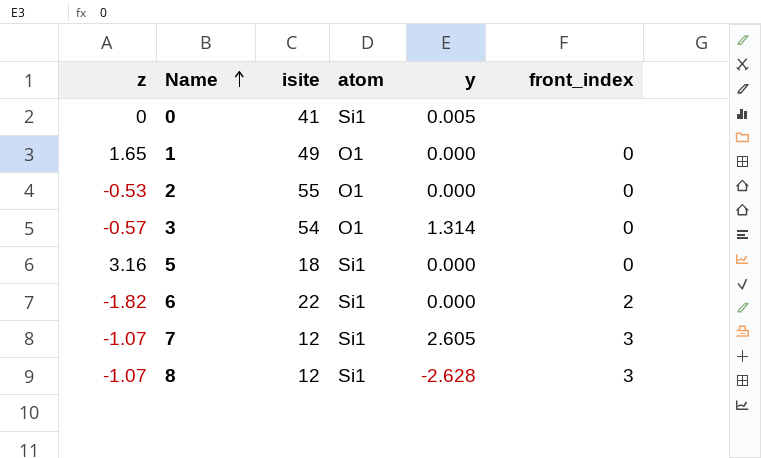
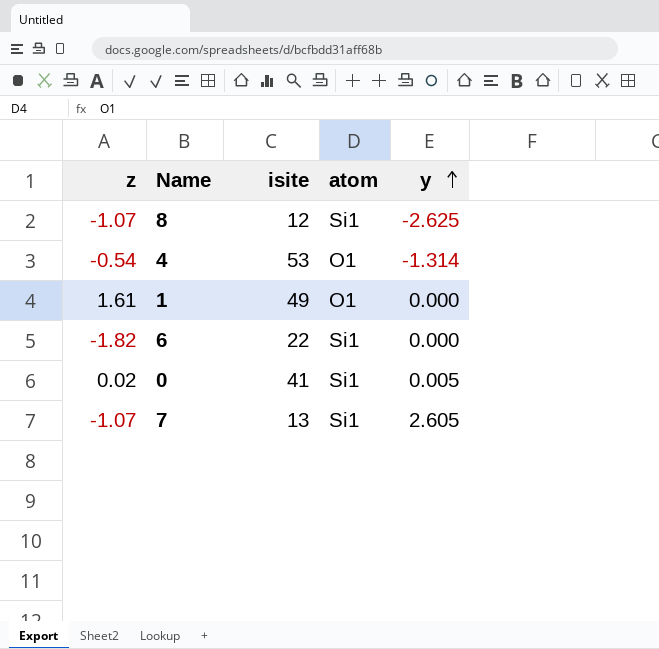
row order: Name ascending -> y ascending
column front_index | position: 6 -> none
row 2: -0.53 | 55 | O1 | 0.000 | 0 -> none
row 3: -0.57 | 54 | O1 | 1.314 | 0 -> none
row 5: 3.16 | 18 | Si1 | 0.000 | 0 -> none
8 | y: -2.628 -> -2.625
row 4: none -> -0.54 | 53 | O1 | -1.314
1 | z: 1.65 -> 1.61
0 | z: 0 -> 0.02
7 | isite: 12 -> 13

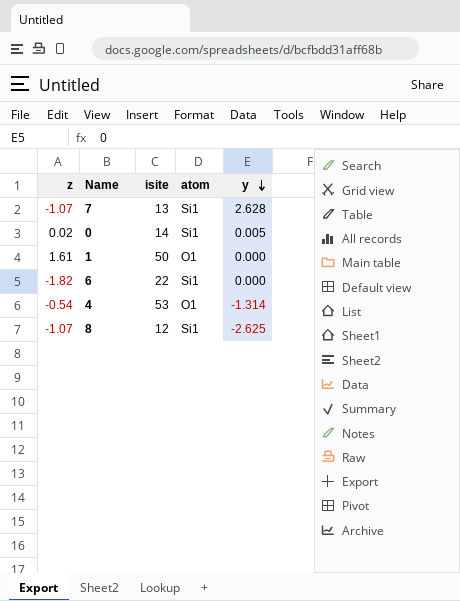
row order: y ascending -> y descending
7 | y: 2.605 -> 2.628
0 | isite: 41 -> 14
1 | isite: 49 -> 50

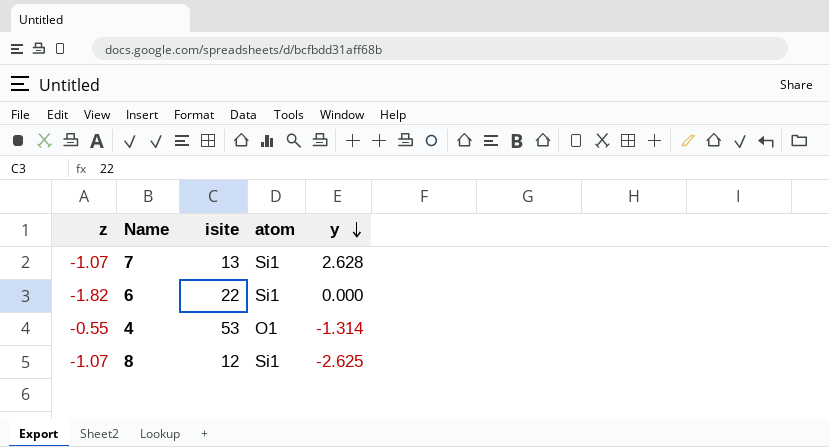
row 0: 0.02 | 14 | Si1 | 0.005 -> none
row 1: 1.61 | 50 | O1 | 0.000 -> none
4 | z: -0.54 -> -0.55

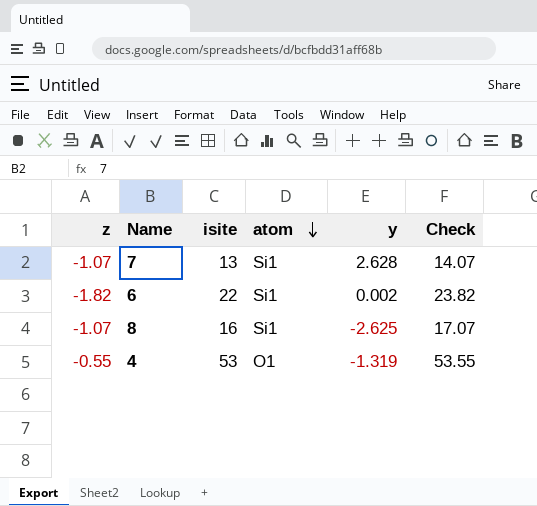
row order: y descending -> atom descending
column Check | formula: none -> [isite] - [z]
6 | y: 0.000 -> 0.002
8 | isite: 12 -> 16
4 | y: -1.314 -> -1.319

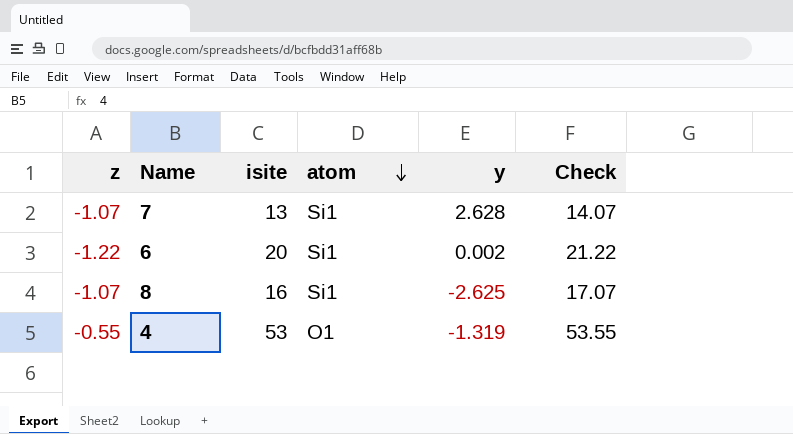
6 | z: -1.82 -> -1.22
6 | isite: 22 -> 20
6 | Check: 23.82 -> 21.22

